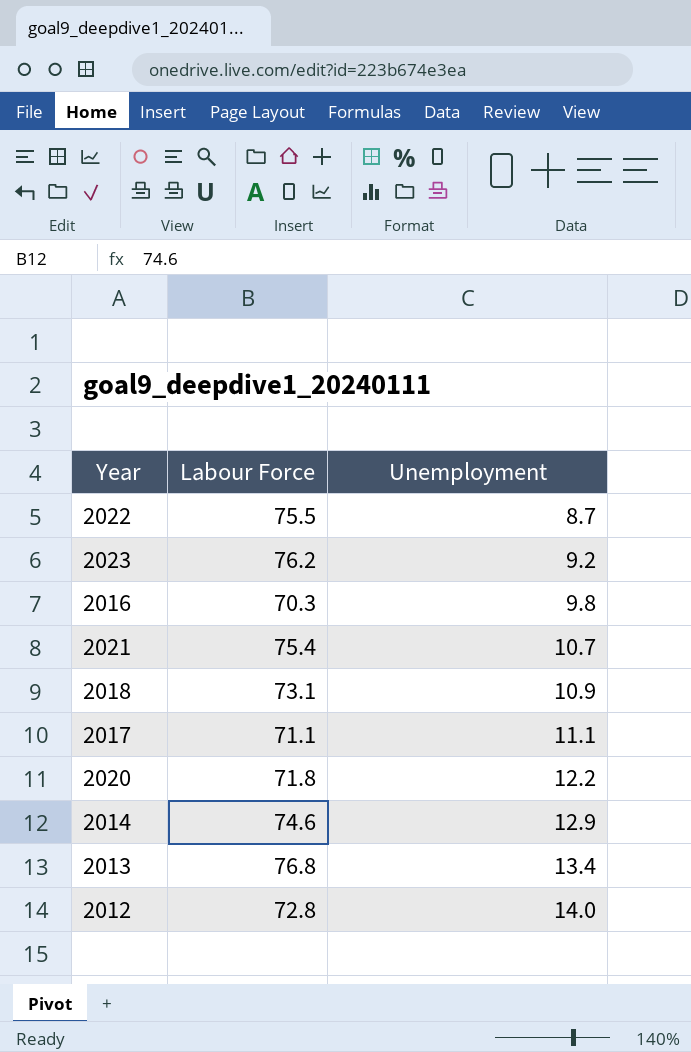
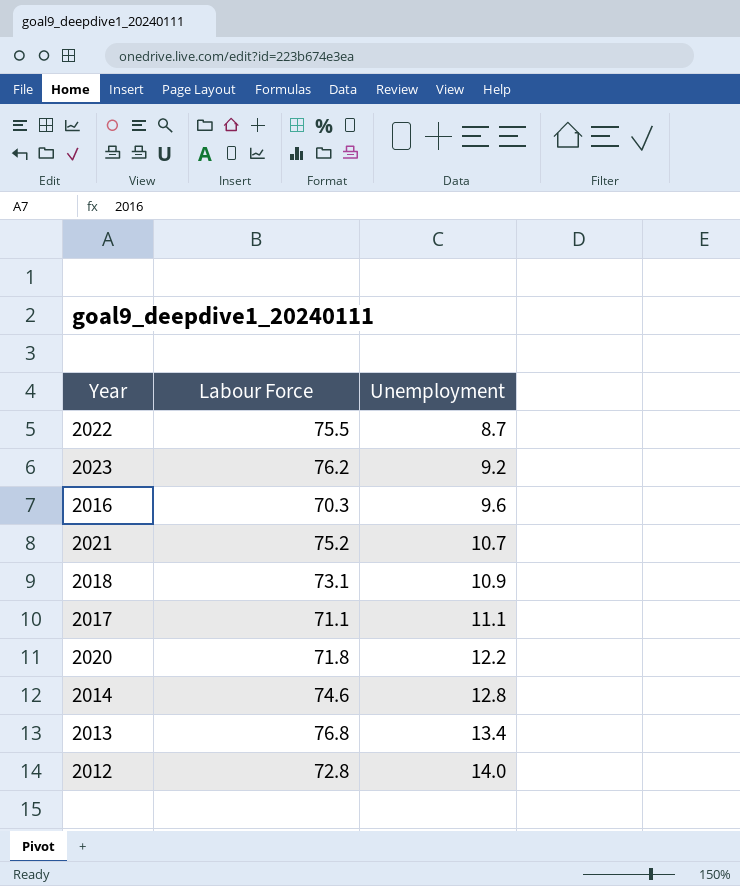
2016 | Unemployment: 9.8 -> 9.6
2021 | Labour Force: 75.4 -> 75.2
2014 | Unemployment: 12.9 -> 12.8

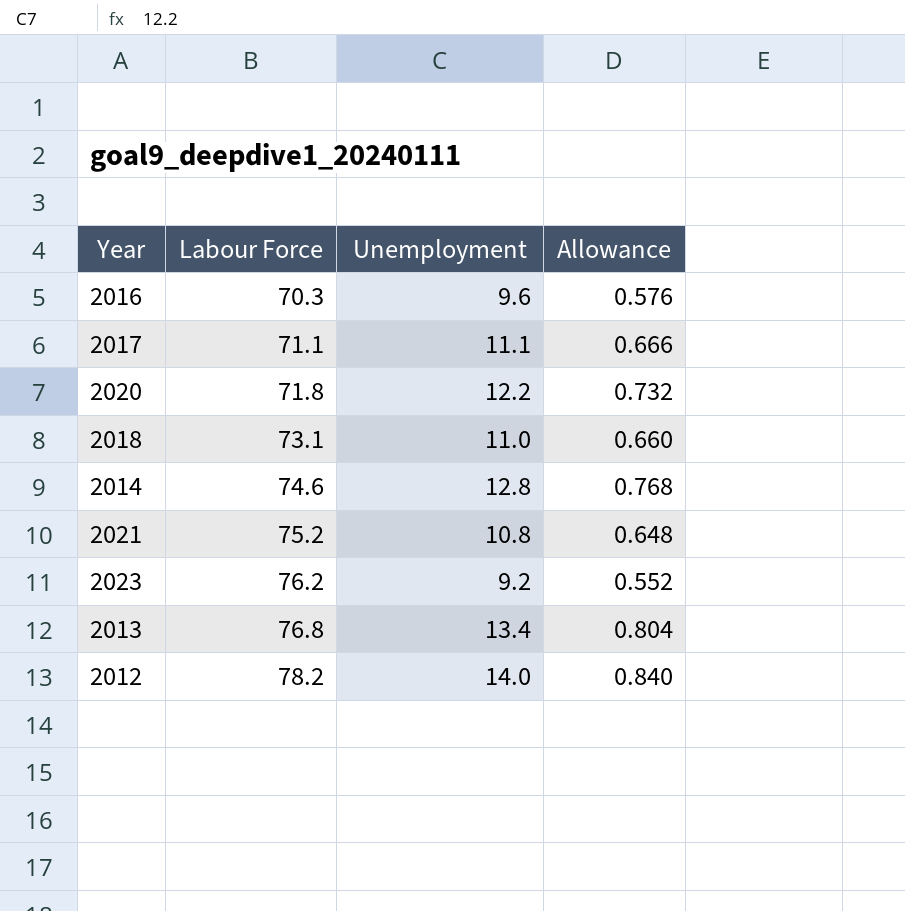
row order: Unemployment ascending -> Labour Force ascending
column Allowance | formula: none -> [Unemployment] * 0.06
row 2022: 75.5 | 8.7 -> none
2018 | Unemployment: 10.9 -> 11.0
2021 | Unemployment: 10.7 -> 10.8
2012 | Labour Force: 72.8 -> 78.2

